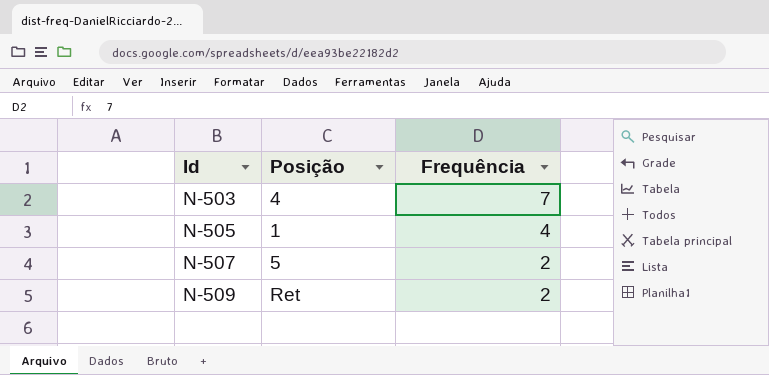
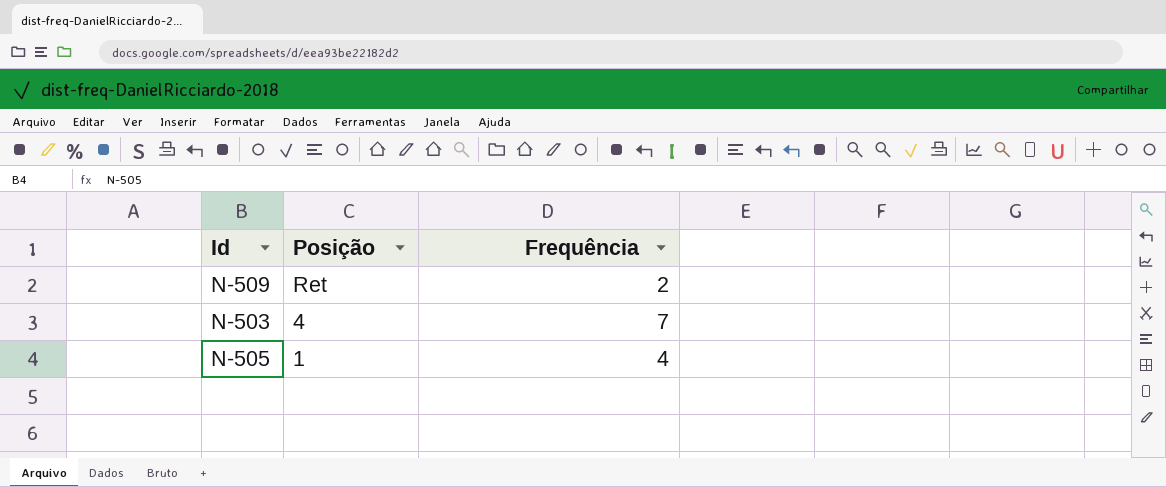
row order: Id ascending -> Posição descending
row N-507: 5 | 2 -> none

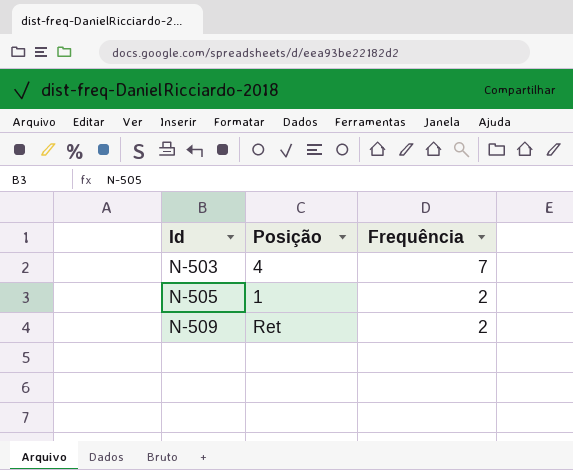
row order: Posição descending -> Id ascending
N-505 | Frequência: 4 -> 2

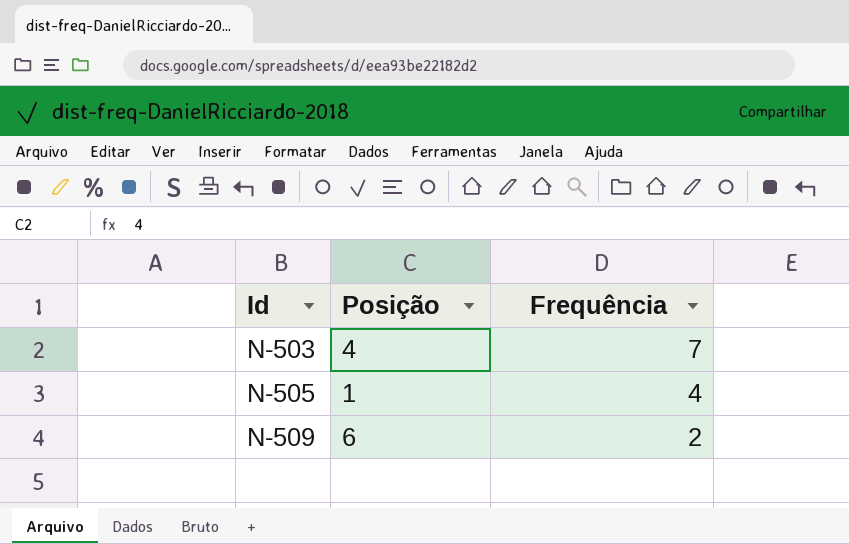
N-505 | Frequência: 2 -> 4
N-509 | Posição: Ret -> 6

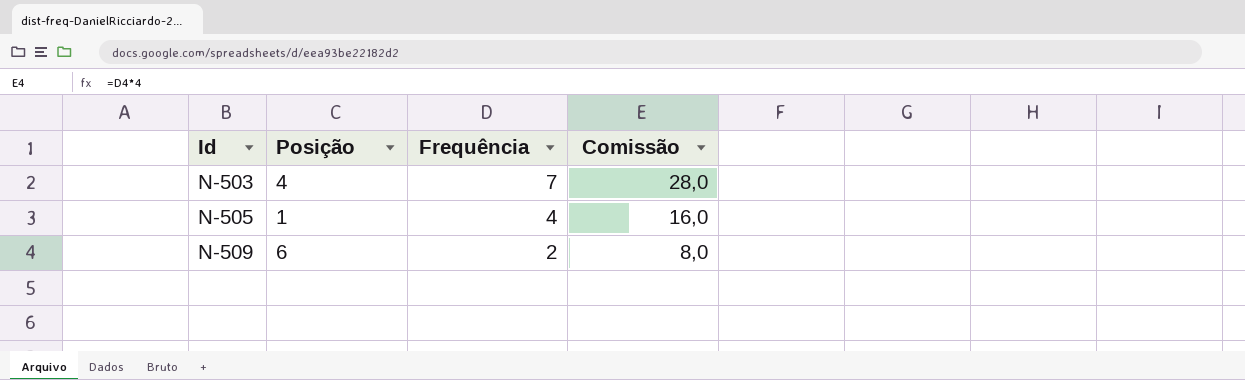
column Comissão | formula: none -> [Frequência] * 4

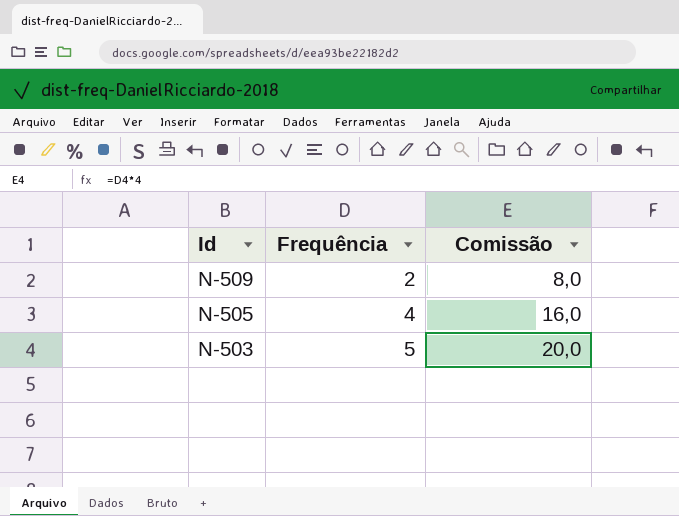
row order: Id ascending -> Id descending
column Posição | position: 2 -> none
N-503 | Frequência: 7 -> 5
N-503 | Comissão: 28,0 -> 20,0

